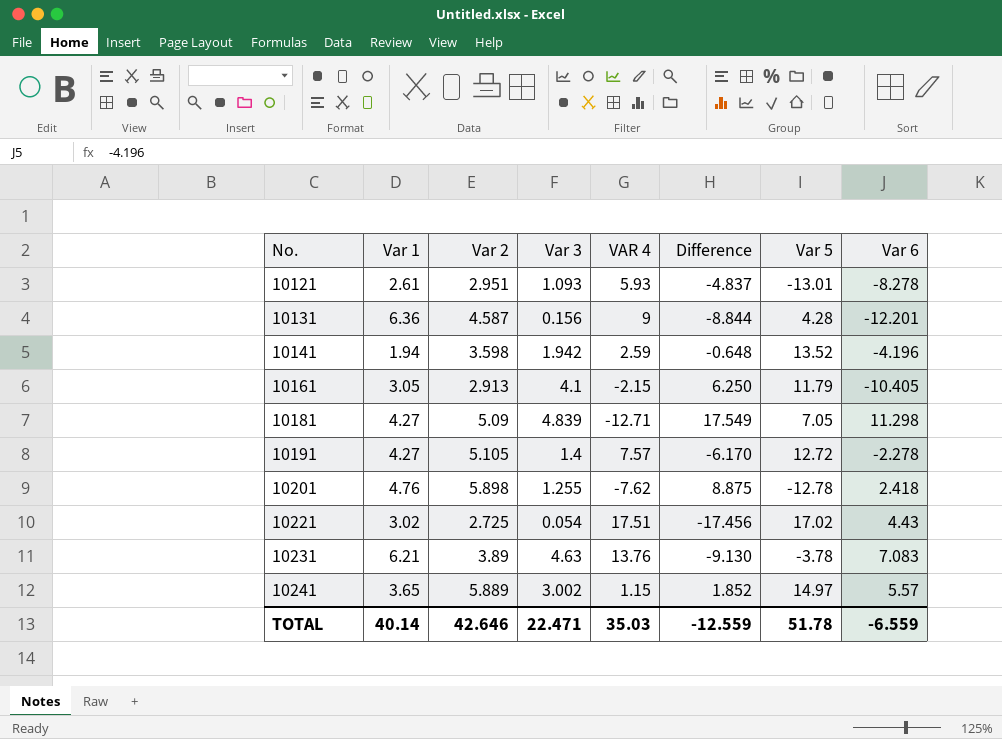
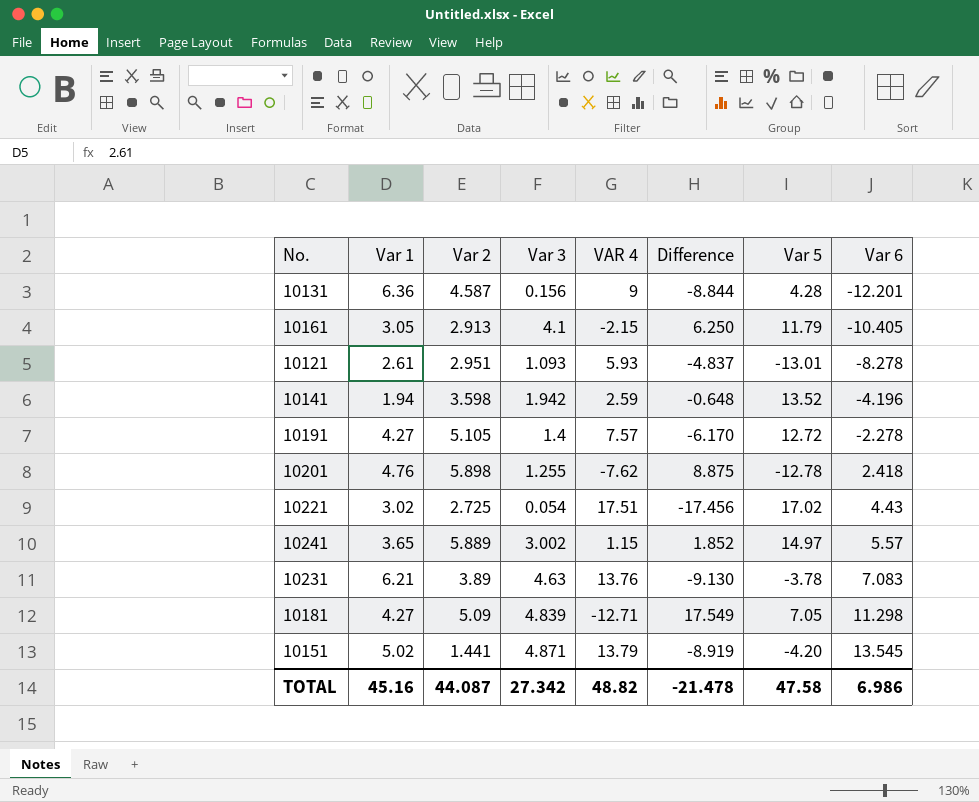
row order: No. ascending -> Var 6 ascending
row 10151: none -> 5.02 | 1.441 | 4.871 | 13.79 | -8.919 | -4.20 | 13.545
TOTAL | Var 1: 40.14 -> 45.16
TOTAL | Var 2: 42.646 -> 44.087
TOTAL | Var 3: 22.471 -> 27.342
TOTAL | VAR 4: 35.03 -> 48.82
TOTAL | Difference: -12.559 -> -21.478
TOTAL | Var 5: 51.78 -> 47.58
TOTAL | Var 6: -6.559 -> 6.986

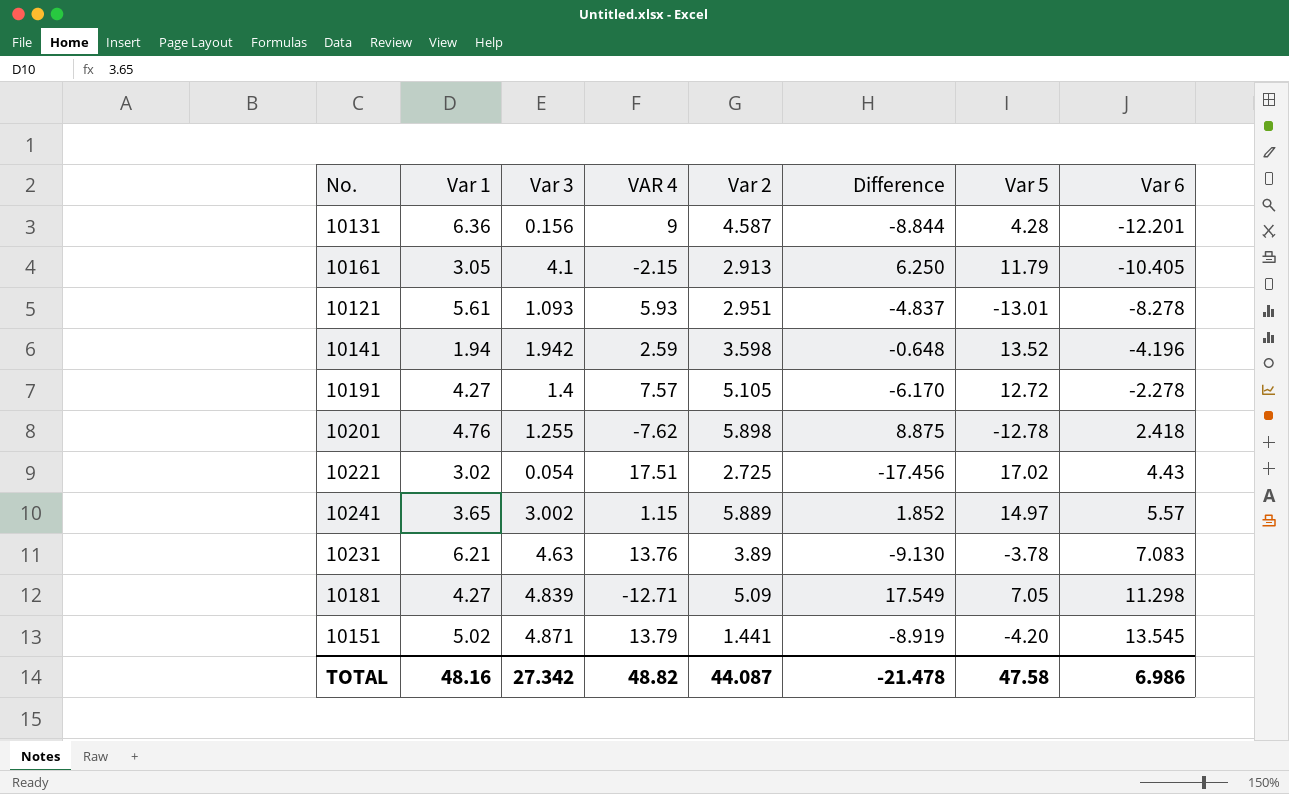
column Var 2 | position: 3 -> 5
10121 | Var 1: 2.61 -> 5.61
TOTAL | Var 1: 45.16 -> 48.16

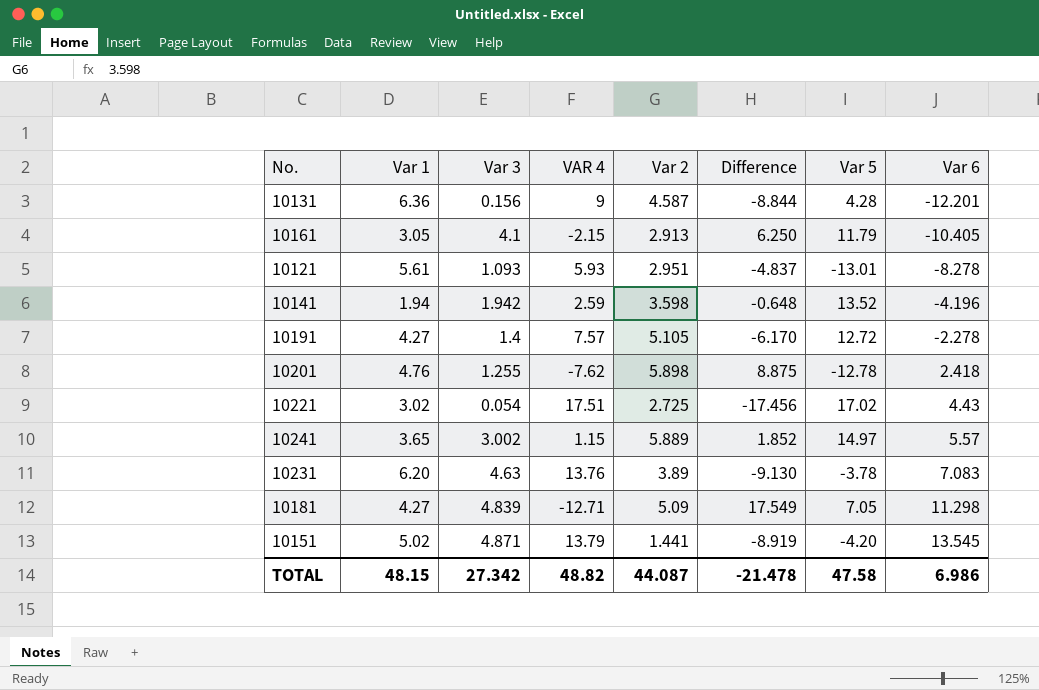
10231 | Var 1: 6.21 -> 6.20
TOTAL | Var 1: 48.16 -> 48.15

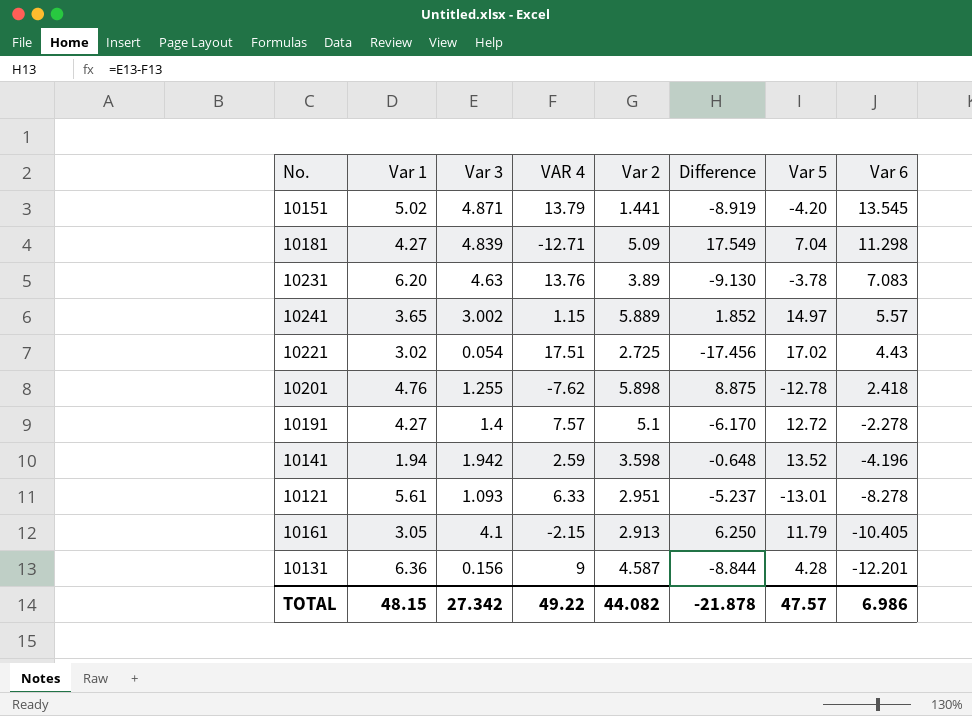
row order: Var 6 ascending -> Var 6 descending
10181 | Var 5: 7.05 -> 7.04
10191 | Var 2: 5.105 -> 5.1
10121 | VAR 4: 5.93 -> 6.33
10121 | Difference: -4.837 -> -5.237
TOTAL | VAR 4: 48.82 -> 49.22
TOTAL | Var 2: 44.087 -> 44.082
TOTAL | Difference: -21.478 -> -21.878
TOTAL | Var 5: 47.58 -> 47.57

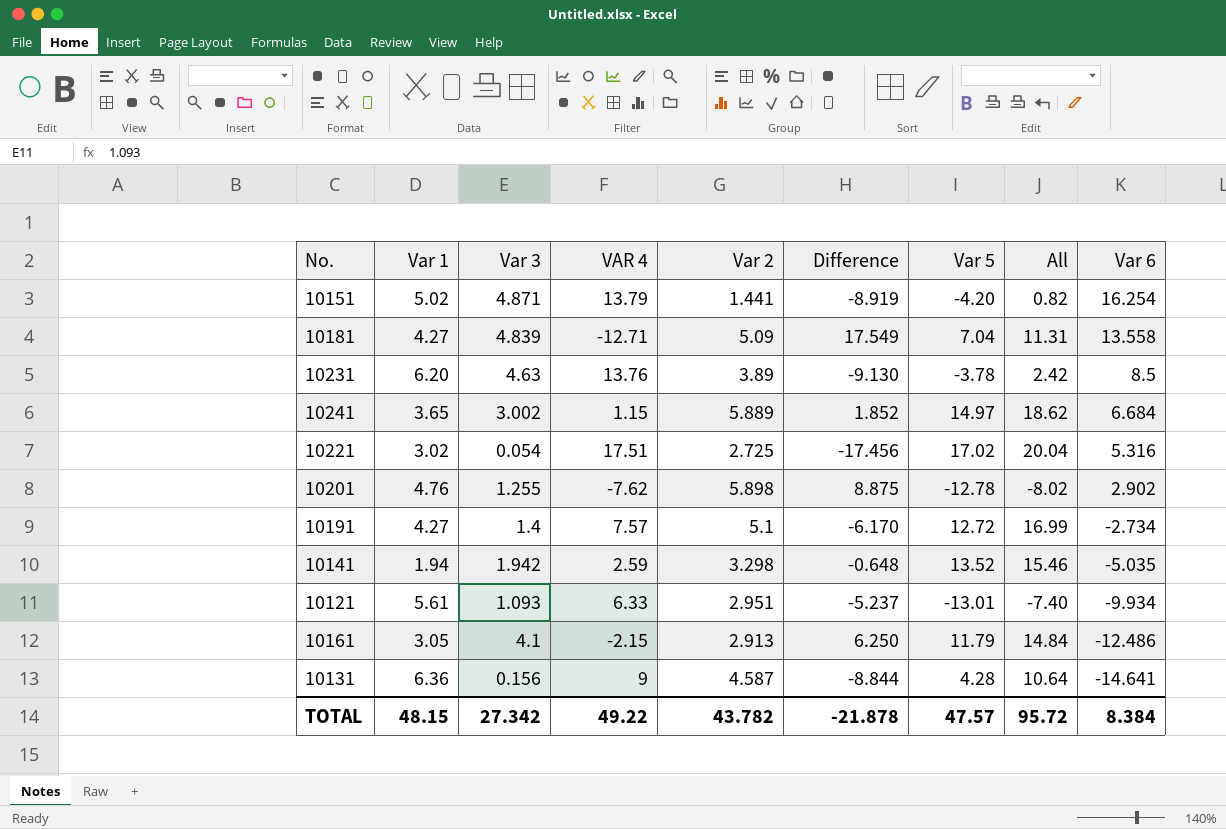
column All | formula: none -> [Var 1] + [Var 5]
10151 | Var 6: 13.545 -> 16.254
10181 | Var 6: 11.298 -> 13.558
10231 | Var 6: 7.083 -> 8.5
10241 | Var 6: 5.57 -> 6.684
10221 | Var 6: 4.43 -> 5.316
10201 | Var 6: 2.418 -> 2.902
10191 | Var 6: -2.278 -> -2.734
10141 | Var 2: 3.598 -> 3.298
10141 | Var 6: -4.196 -> -5.035
10121 | Var 6: -8.278 -> -9.934
10161 | Var 6: -10.405 -> -12.486
10131 | Var 6: -12.201 -> -14.641
TOTAL | Var 2: 44.082 -> 43.782
TOTAL | Var 6: 6.986 -> 8.384

